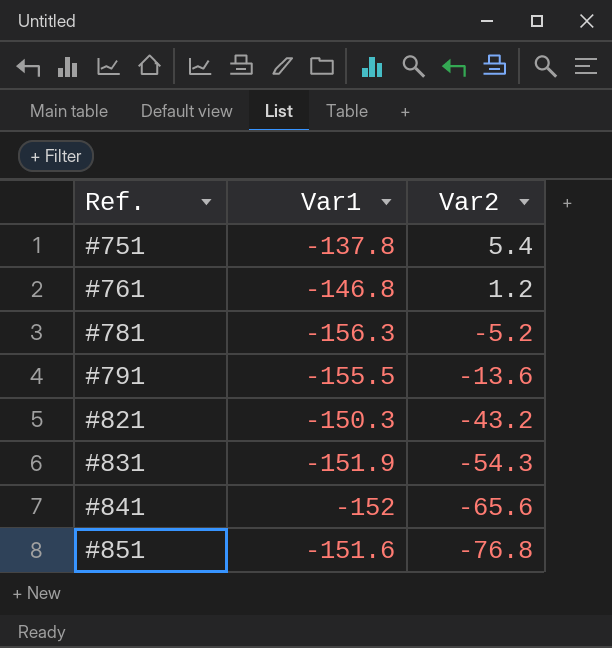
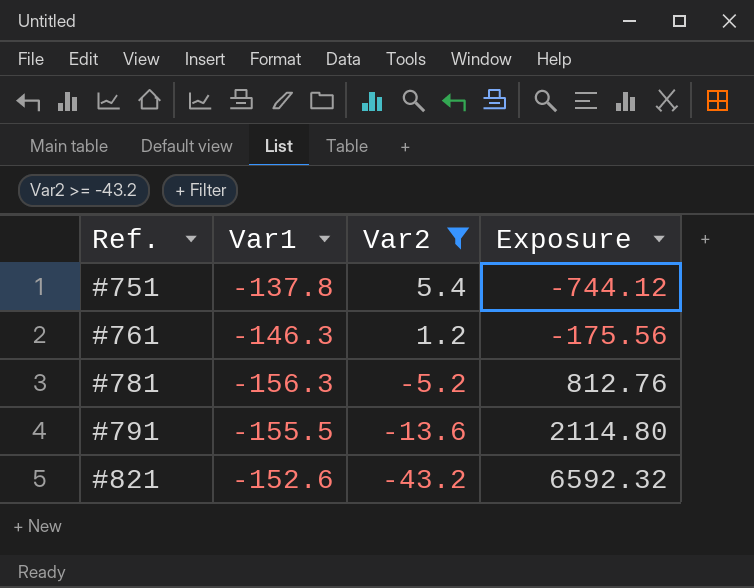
filter: none -> Var2 >= -43.2
column Exposure | formula: none -> [Var1] * [Var2]
#761 | Var1: -146.8 -> -146.3
#821 | Var1: -150.3 -> -152.6

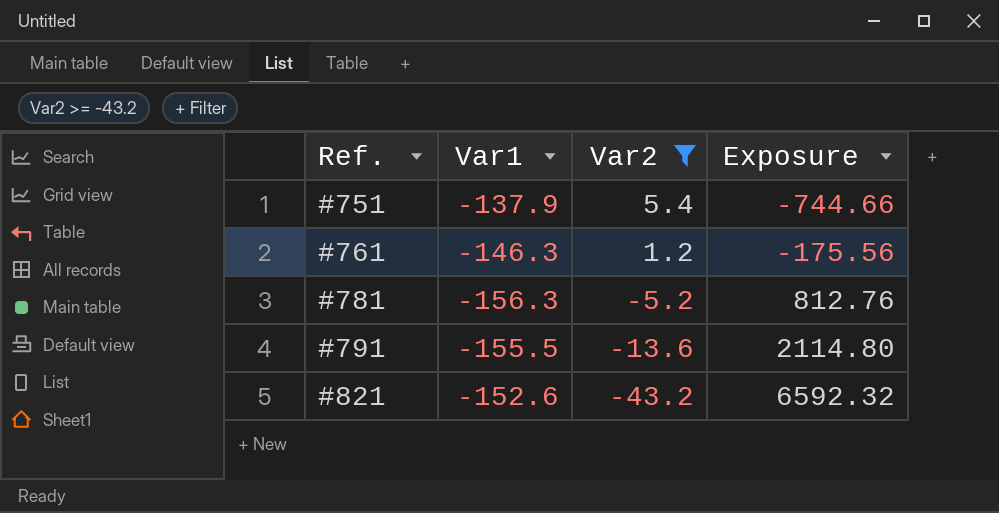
#751 | Var1: -137.8 -> -137.9
#751 | Exposure: -744.12 -> -744.66

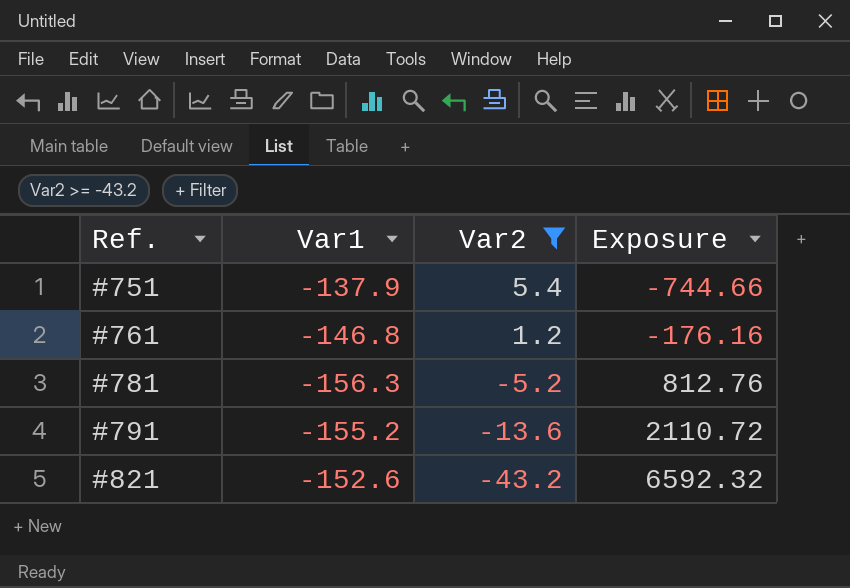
#761 | Var1: -146.3 -> -146.8
#761 | Exposure: -175.56 -> -176.16
#791 | Var1: -155.5 -> -155.2
#791 | Exposure: 2114.80 -> 2110.72

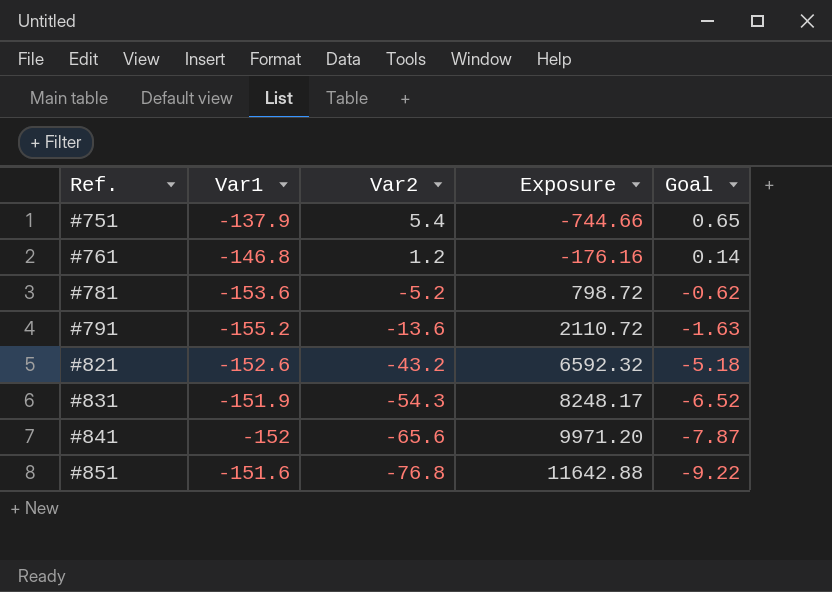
filter: Var2 >= -43.2 -> none
column Goal | formula: none -> [Var2] * 0.12
#781 | Var1: -156.3 -> -153.6
#781 | Exposure: 812.76 -> 798.72

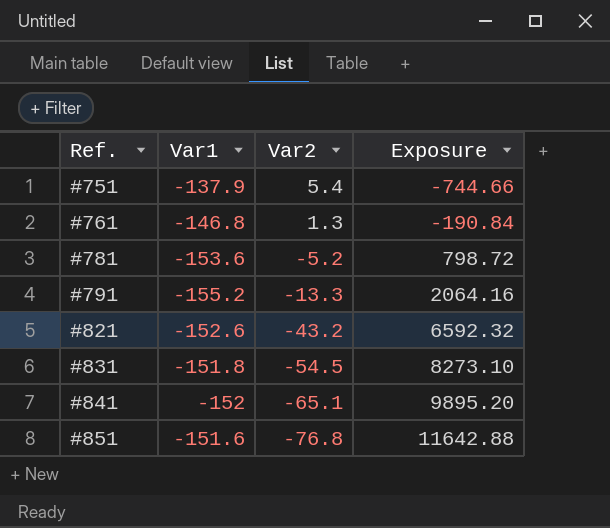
column Goal | formula: [Var2] * 0.12 -> none
#761 | Var2: 1.2 -> 1.3
#761 | Exposure: -176.16 -> -190.84
#791 | Var2: -13.6 -> -13.3
#791 | Exposure: 2110.72 -> 2064.16
#831 | Var1: -151.9 -> -151.8
#831 | Var2: -54.3 -> -54.5
#831 | Exposure: 8248.17 -> 8273.10
#841 | Var2: -65.6 -> -65.1
#841 | Exposure: 9971.20 -> 9895.20

